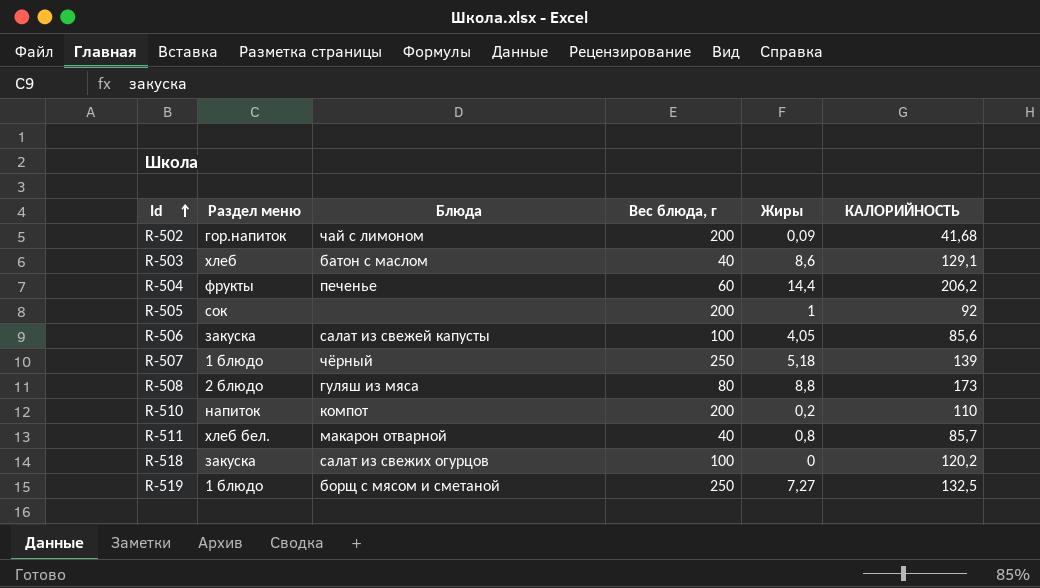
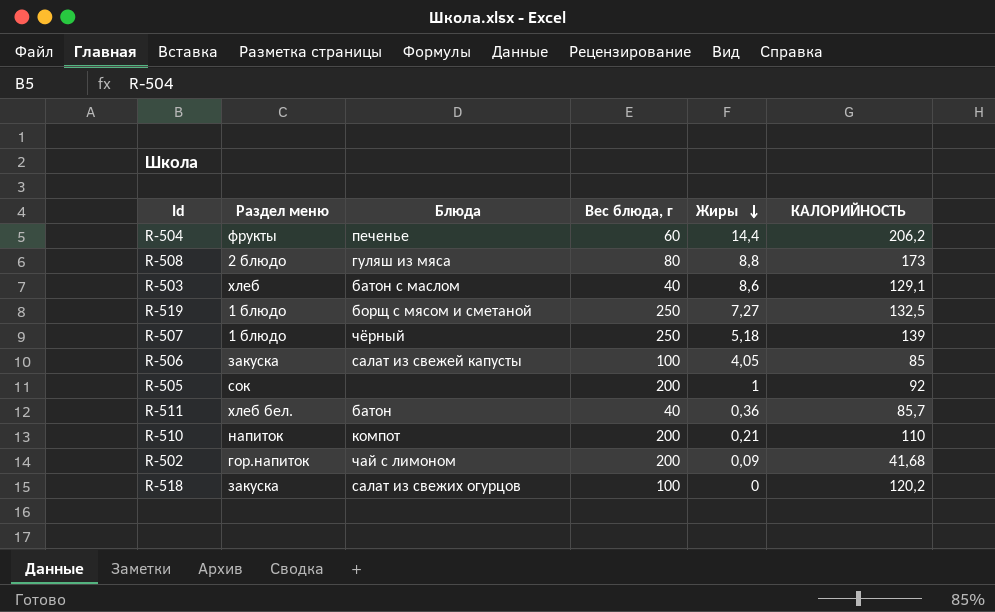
row order: Id ascending -> Жиры descending
R-506 | КАЛОРИЙНОСТЬ: 85,6 -> 85
R-511 | Блюда: макарон отварной -> батон
R-511 | Жиры: 0,8 -> 0,36
R-510 | Жиры: 0,2 -> 0,21

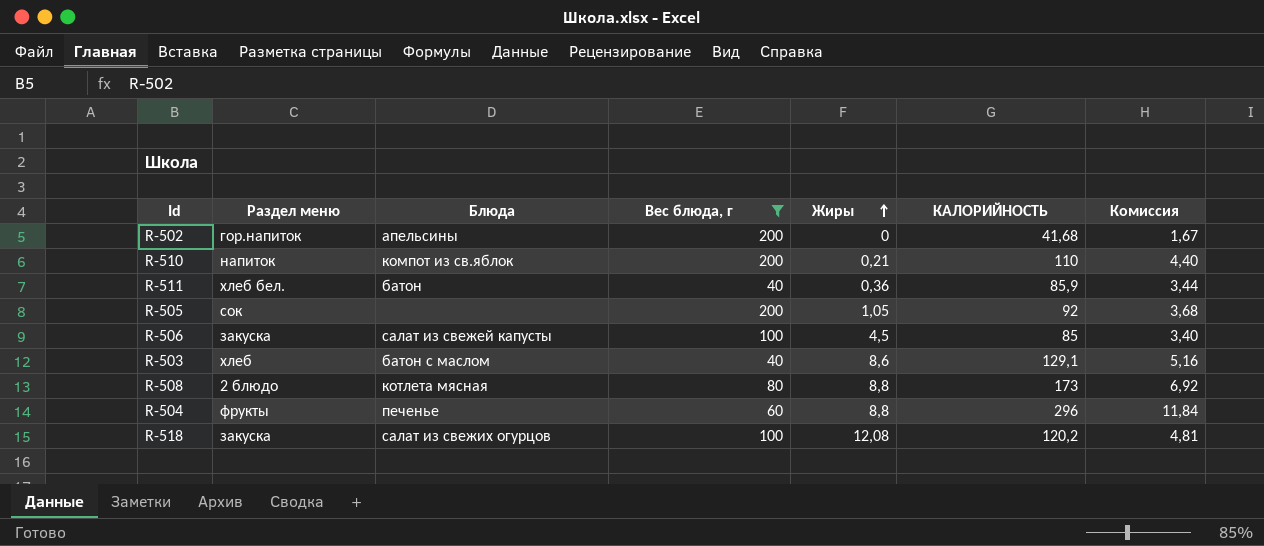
filter: none -> Вес блюда, г != 250
row order: Жиры descending -> Жиры ascending
column Комиссия | formula: none -> [КАЛОРИЙНОСТЬ] * 0,04
R-502 | Блюда: чай с лимоном -> апельсины
R-502 | Жиры: 0,09 -> 0
R-510 | Блюда: компот -> компот из св.яблок
R-511 | КАЛОРИЙНОСТЬ: 85,7 -> 85,9
R-505 | Жиры: 1 -> 1,05
R-506 | Жиры: 4,05 -> 4,5
R-508 | Блюда: гуляш из мяса -> котлета мясная
R-504 | Жиры: 14,4 -> 8,8
R-504 | КАЛОРИЙНОСТЬ: 206,2 -> 296
R-518 | Жиры: 0 -> 12,08

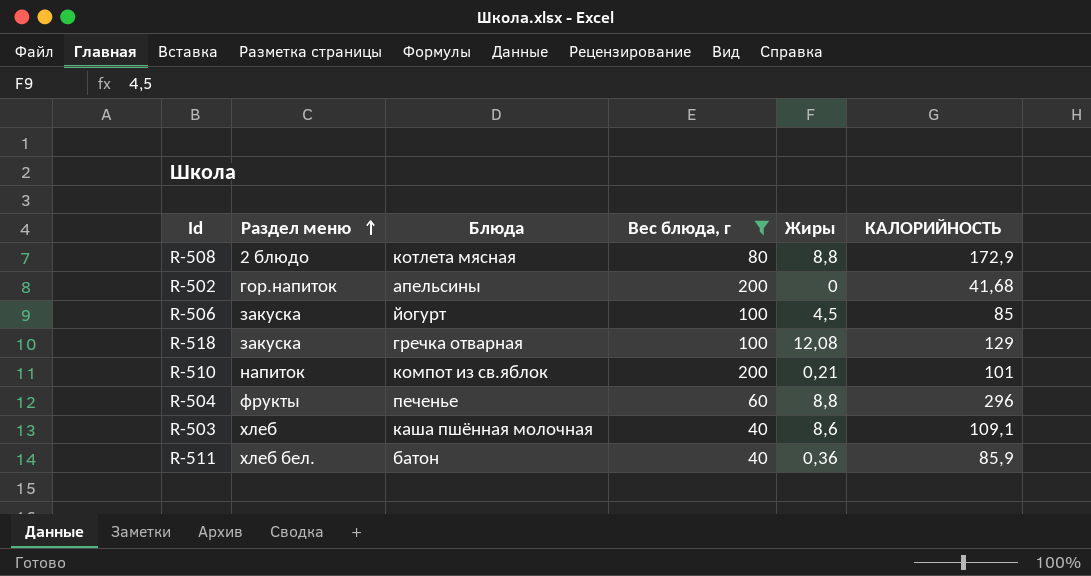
row order: Жиры ascending -> Раздел меню ascending
column Комиссия | formula: [КАЛОРИЙНОСТЬ] * 0,04 -> none
row R-505: сок | none | 200 | 1,05 | 92 | 3,68 -> none
R-508 | КАЛОРИЙНОСТЬ: 173 -> 172,9
R-506 | Блюда: салат из свежей капусты -> йогурт
R-518 | Блюда: салат из свежих огурцов -> гречка отварная
R-518 | КАЛОРИЙНОСТЬ: 120,2 -> 129
R-510 | КАЛОРИЙНОСТЬ: 110 -> 101
R-503 | Блюда: батон с маслом -> каша пшённая молочная
R-503 | КАЛОРИЙНОСТЬ: 129,1 -> 109,1

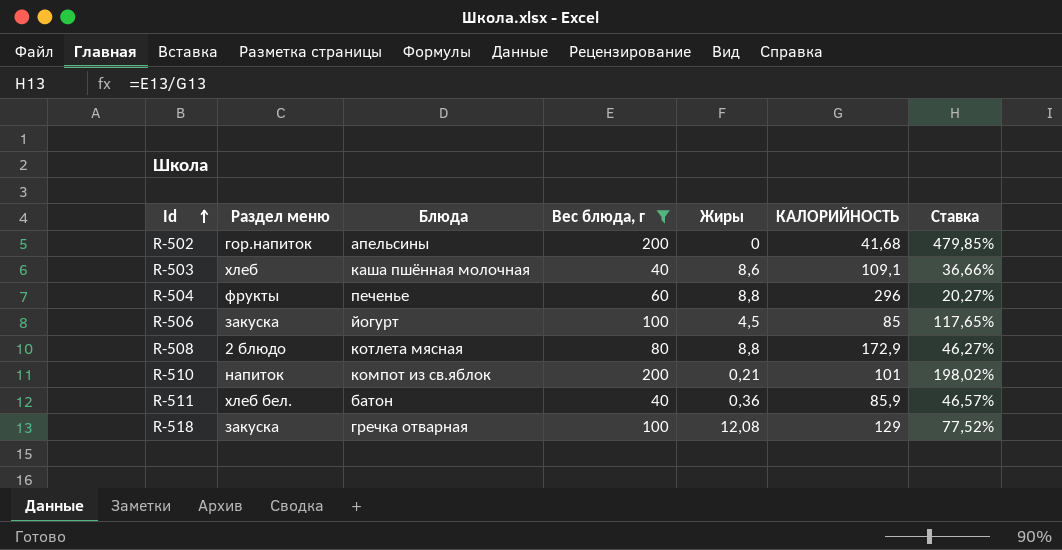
row order: Раздел меню ascending -> Id ascending
column Ставка | formula: none -> [Вес блюда, г] / [КАЛОРИЙНОСТЬ]

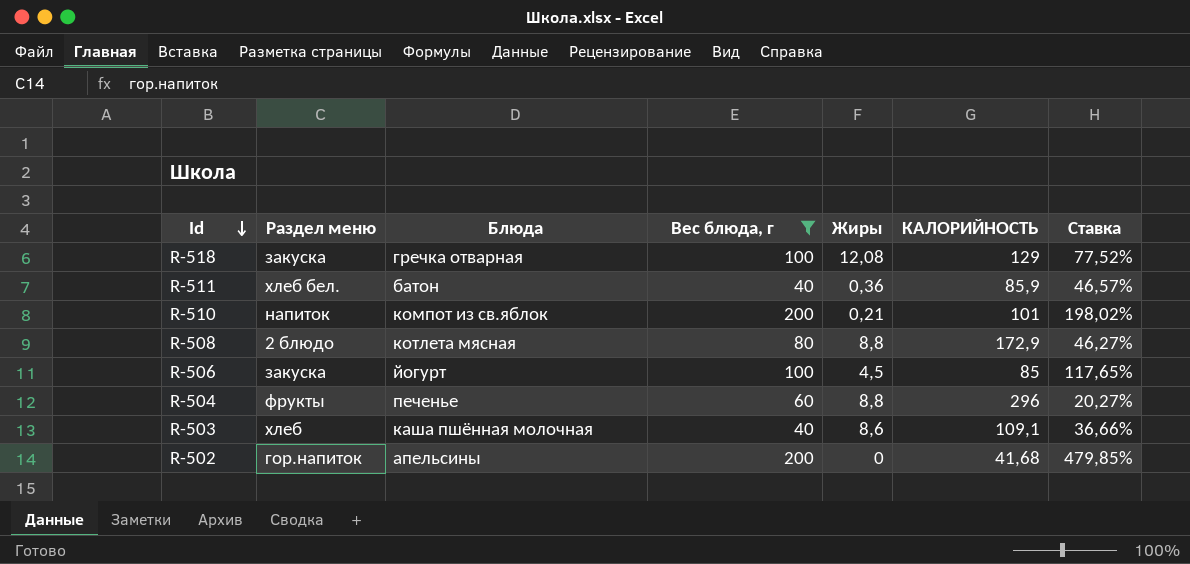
row order: Id ascending -> Id descending

